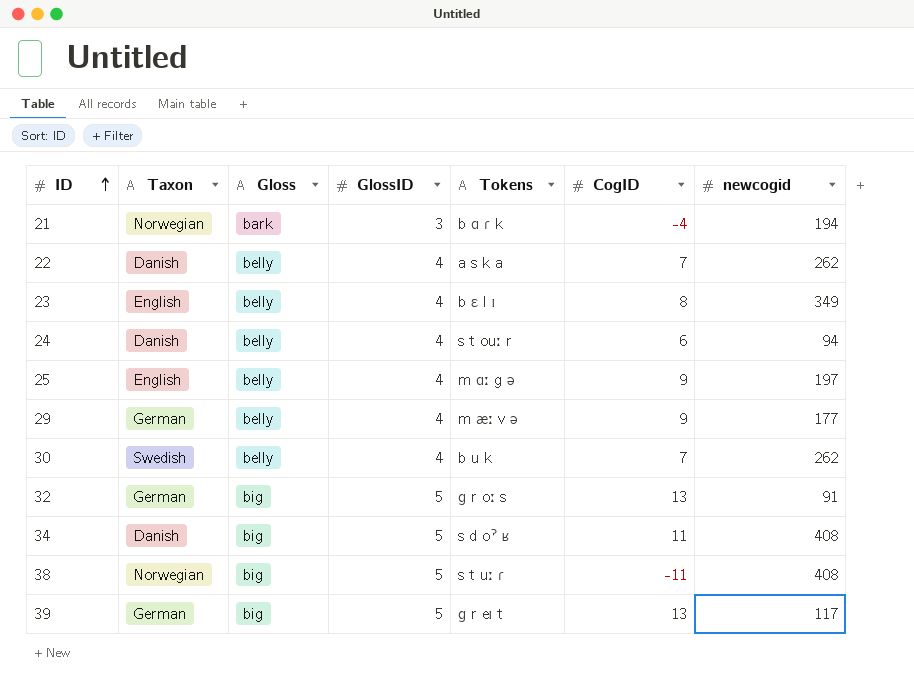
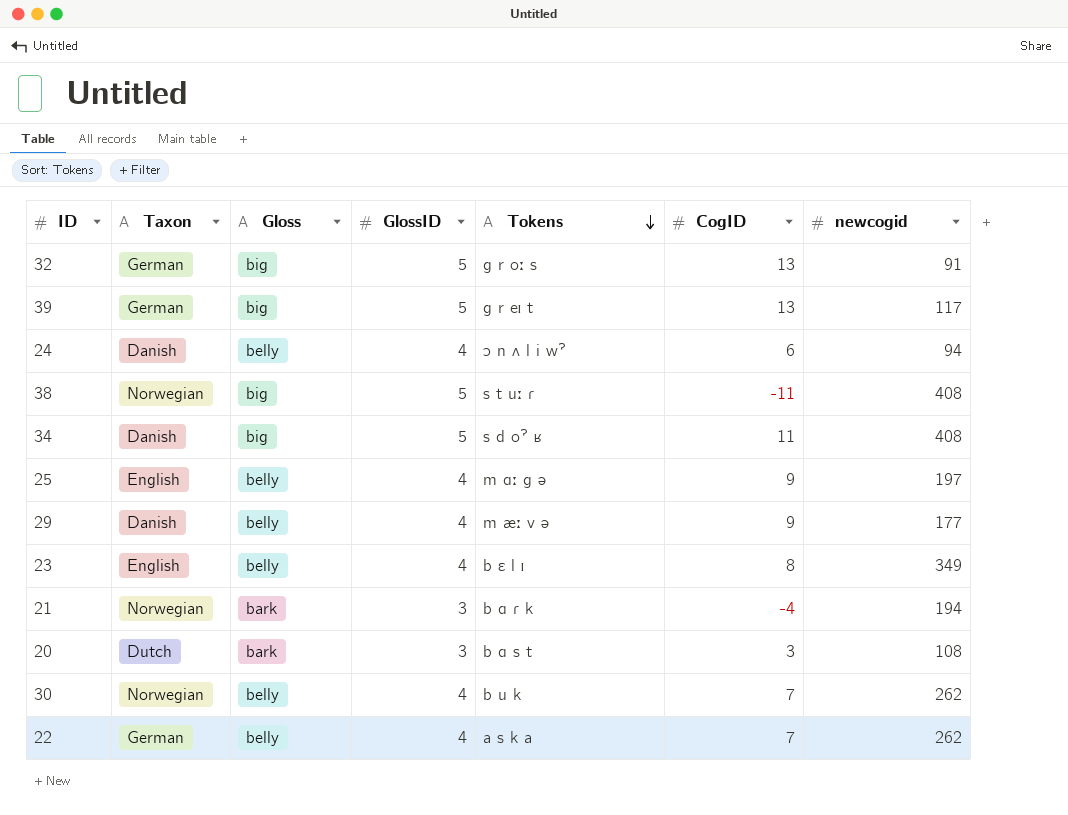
row order: ID ascending -> Tokens descending
24 | Tokens: s t ouː r -> ɔ n ʌ l i wˀ
29 | Taxon: German -> Danish
row 20: none -> Dutch | bark | 3 | b ɑ s t | 3 | 108
30 | Taxon: Swedish -> Norwegian
22 | Taxon: Danish -> German

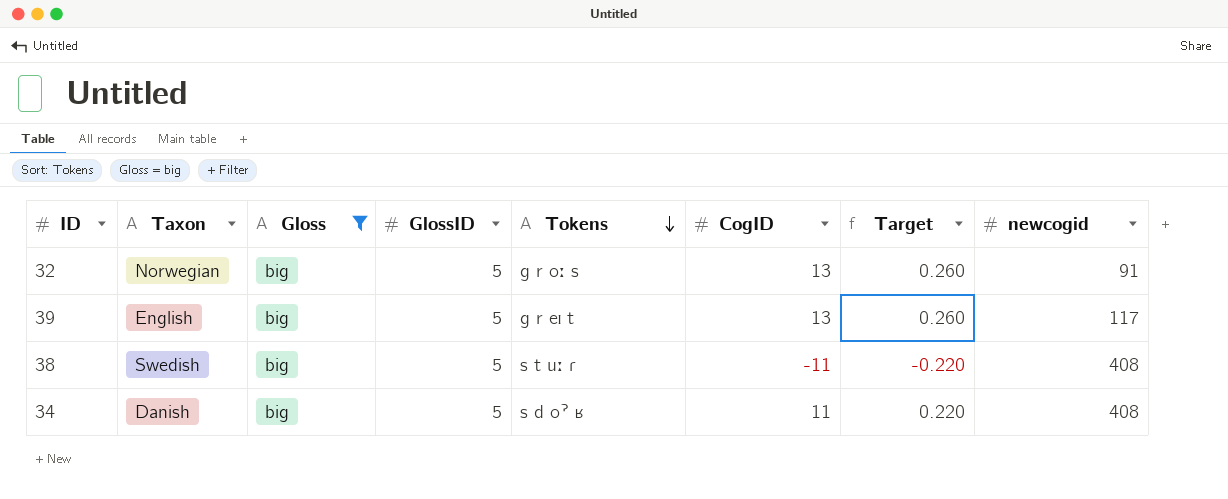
filter: none -> Gloss = big
column Target | formula: none -> [CogID] * 0.02
32 | Taxon: German -> Norwegian
39 | Taxon: German -> English
38 | Taxon: Norwegian -> Swedish

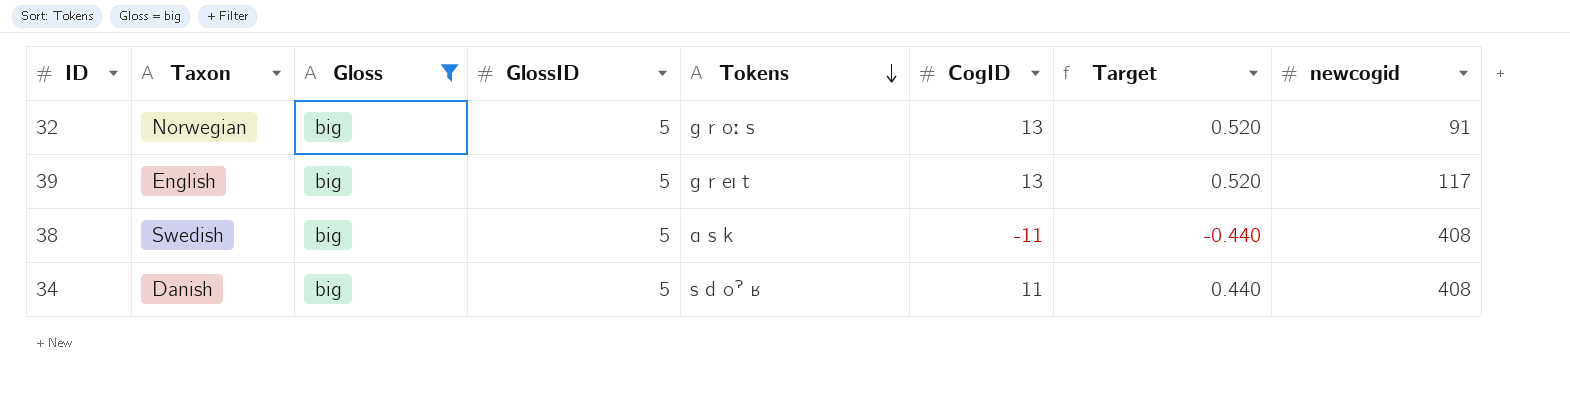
column Target | formula: [CogID] * 0.02 -> [CogID] * 0.04
38 | Tokens: s t uː ɾ -> ɑ s k

